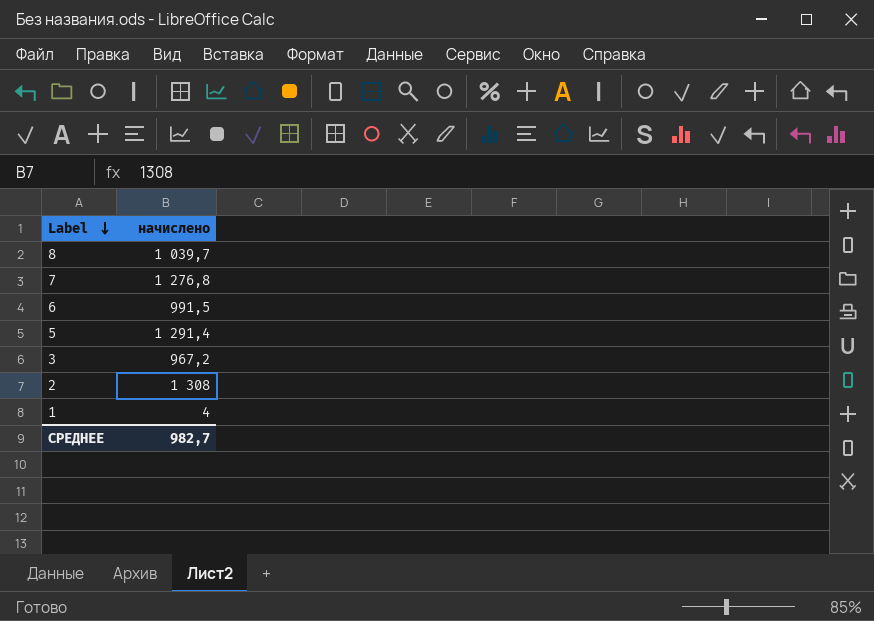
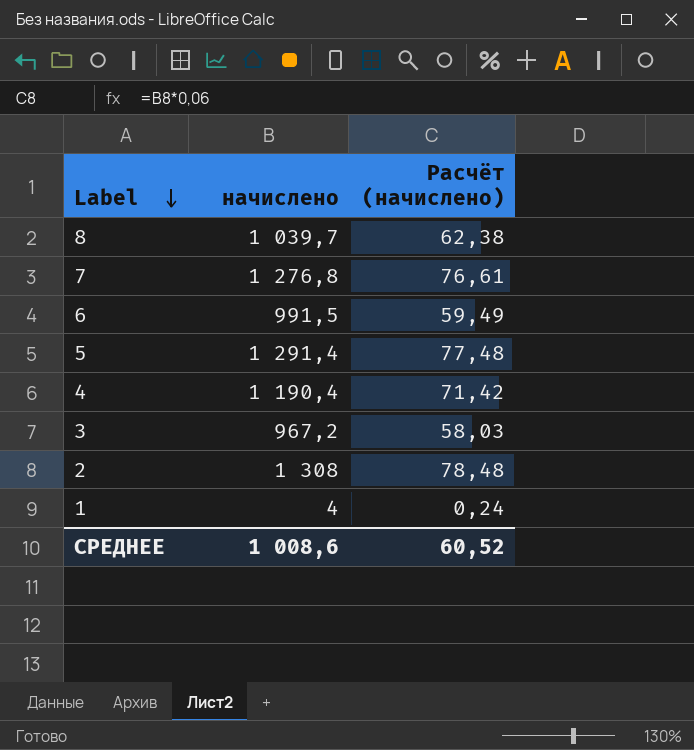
column Расчёт (начислено) | formula: none -> [начислено] * 0,06
row 4: none -> 1 190,4 | 71,42
СРЕДНЕЕ | начислено: 982,7 -> 1 008,6

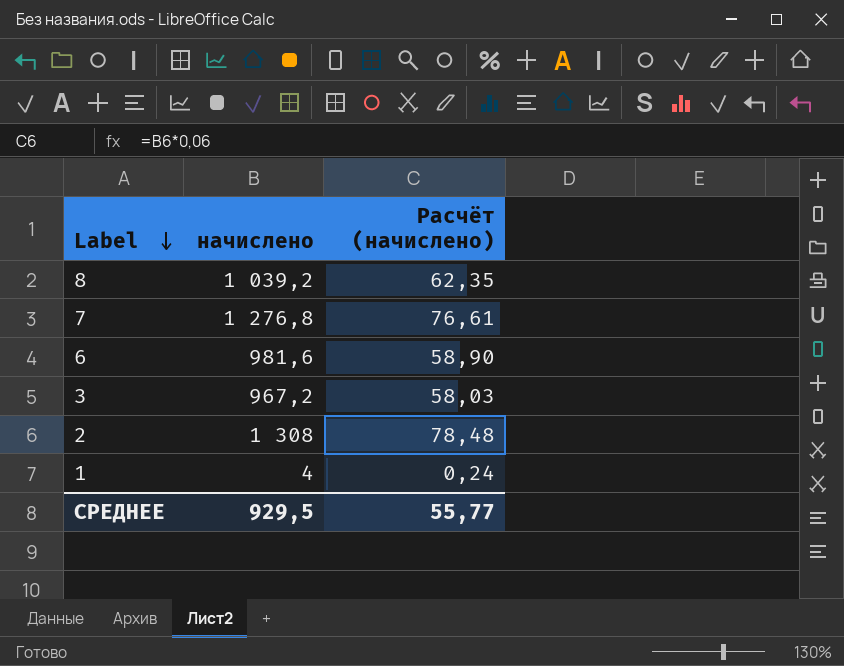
row 5: 1 291,4 | 77,48 -> none
row 4: 1 190,4 | 71,42 -> none
8 | начислено: 1 039,7 -> 1 039,2
8 | Расчёт (начислено): 62,38 -> 62,35
6 | начислено: 991,5 -> 981,6
6 | Расчёт (начислено): 59,49 -> 58,90
СРЕДНЕЕ | начислено: 1 008,6 -> 929,5
СРЕДНЕЕ | Расчёт (начислено): 60,52 -> 55,77

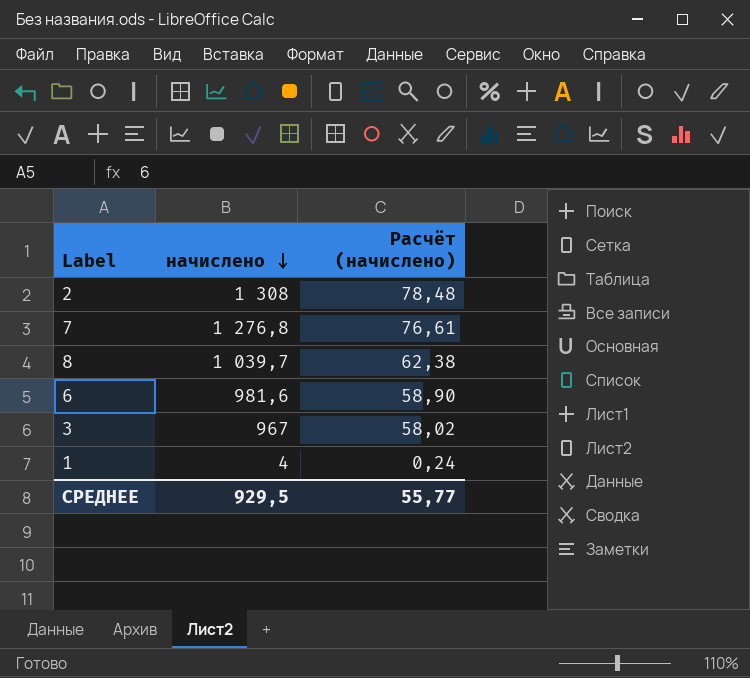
row order: Label descending -> начислено descending
8 | начислено: 1 039,2 -> 1 039,7
8 | Расчёт (начислено): 62,35 -> 62,38
3 | начислено: 967,2 -> 967
3 | Расчёт (начислено): 58,03 -> 58,02

